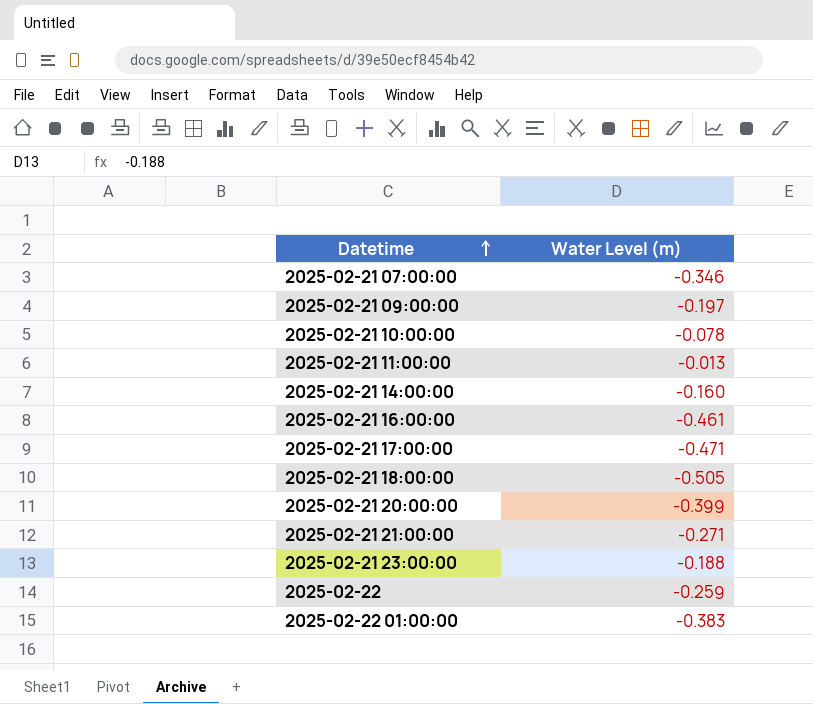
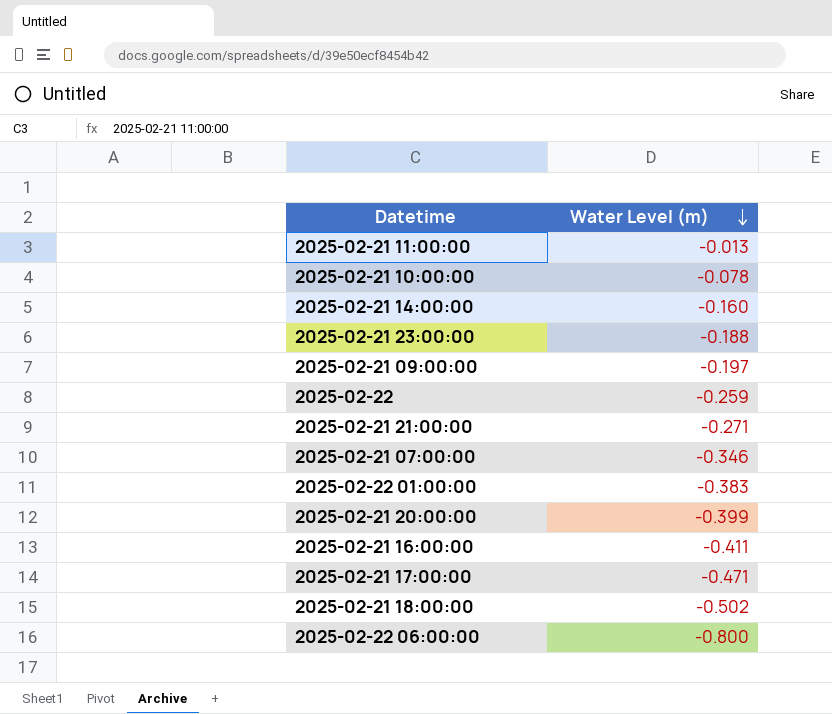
row order: Datetime ascending -> Water Level (m) descending
2025-02-21 16:00:00 | Water Level (m): -0.461 -> -0.411
2025-02-21 18:00:00 | Water Level (m): -0.505 -> -0.502
row 2025-02-22 06:00:00: none -> -0.800

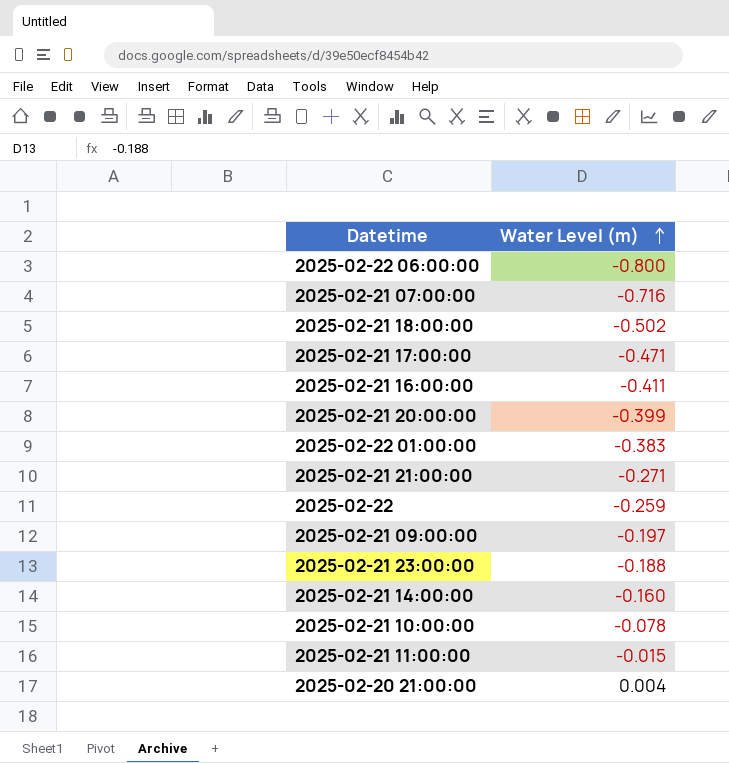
row order: Water Level (m) descending -> Water Level (m) ascending
2025-02-21 07:00:00 | Water Level (m): -0.346 -> -0.716
2025-02-21 11:00:00 | Water Level (m): -0.013 -> -0.015
row 2025-02-20 21:00:00: none -> 0.004

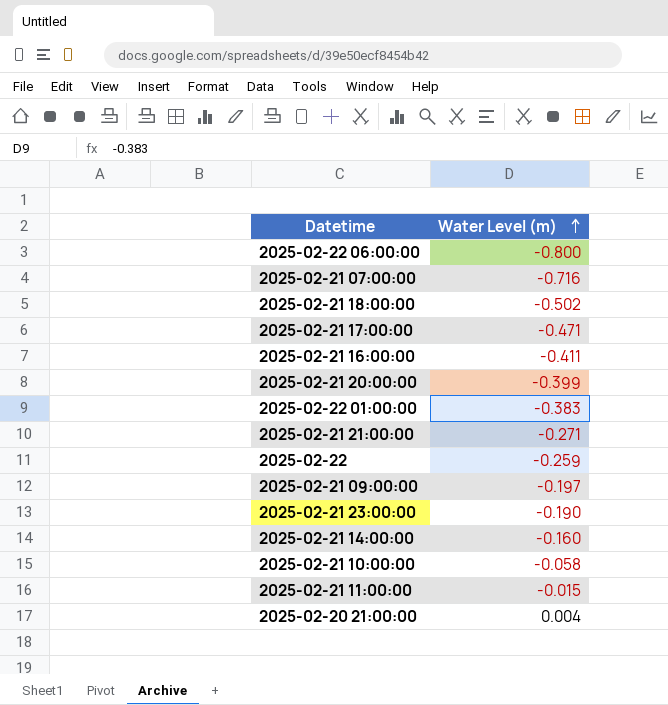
2025-02-21 23:00:00 | Water Level (m): -0.188 -> -0.190
2025-02-21 10:00:00 | Water Level (m): -0.078 -> -0.058

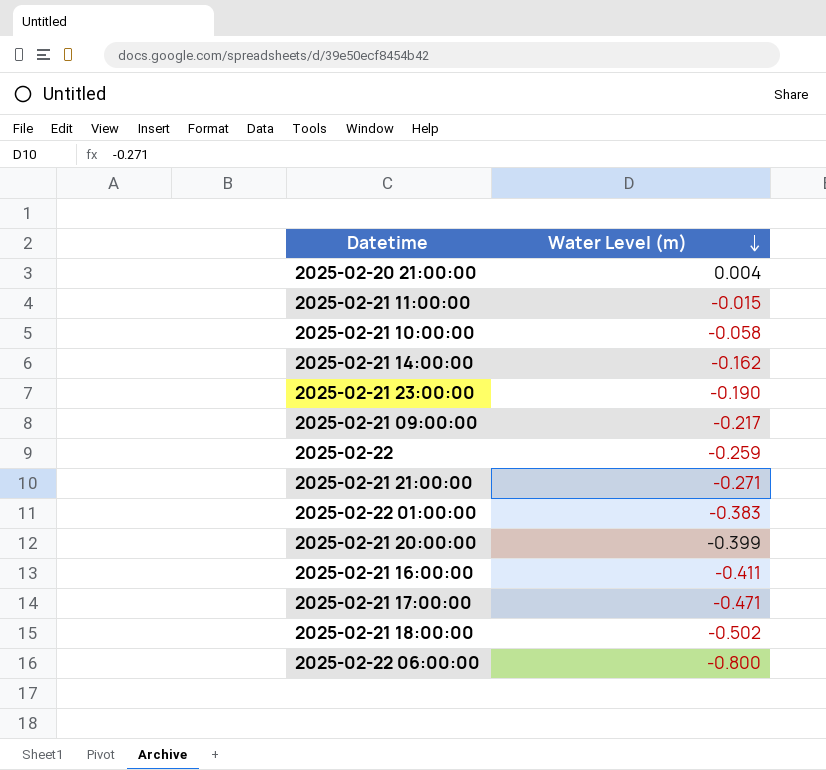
row order: Water Level (m) ascending -> Water Level (m) descending
row 2025-02-21 07:00:00: -0.716 -> none
2025-02-21 14:00:00 | Water Level (m): -0.160 -> -0.162
2025-02-21 09:00:00 | Water Level (m): -0.197 -> -0.217

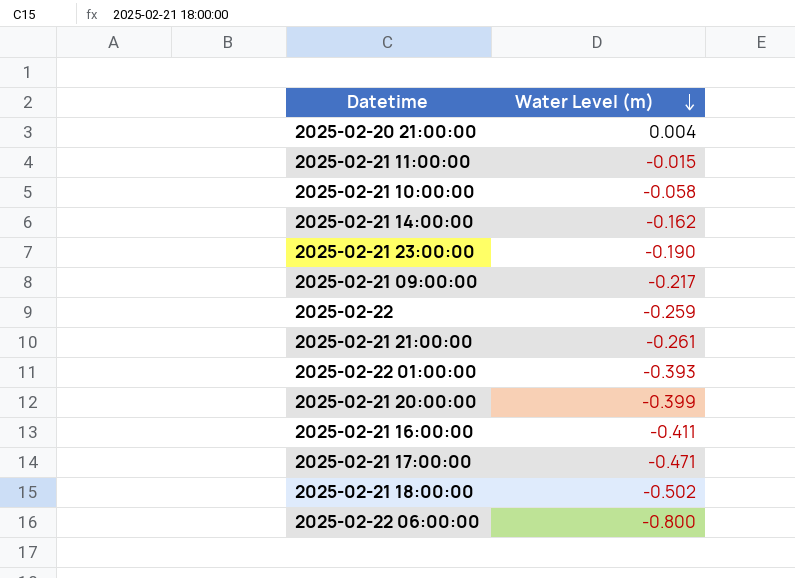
2025-02-21 21:00:00 | Water Level (m): -0.271 -> -0.261
2025-02-22 01:00:00 | Water Level (m): -0.383 -> -0.393

